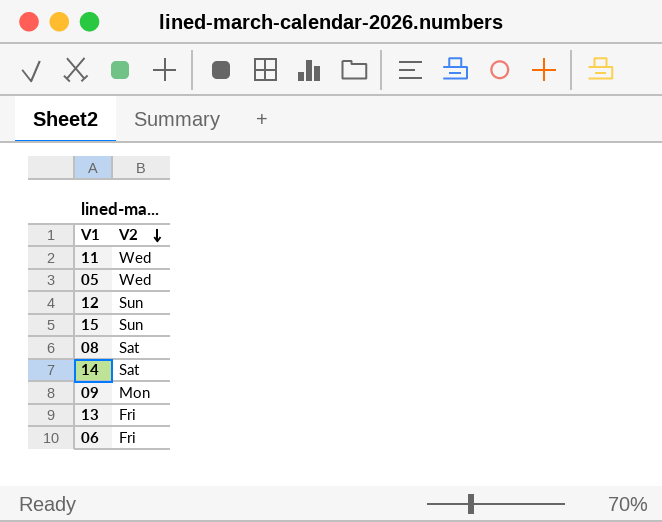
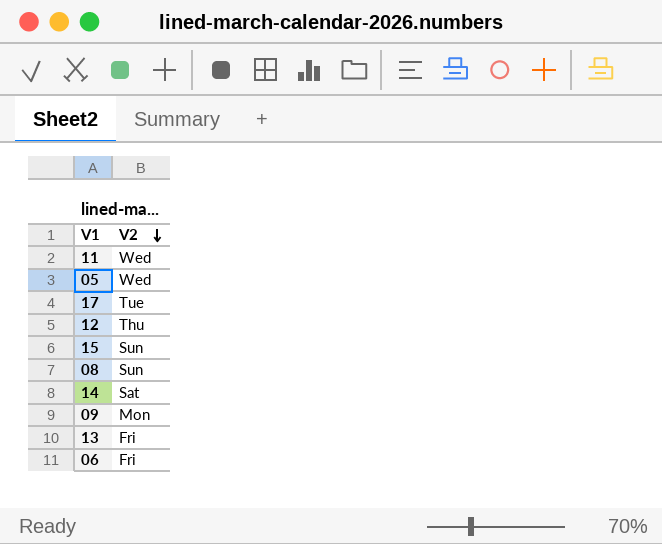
row 17: none -> Tue
12 | V2: Sun -> Thu
08 | V2: Sat -> Sun

